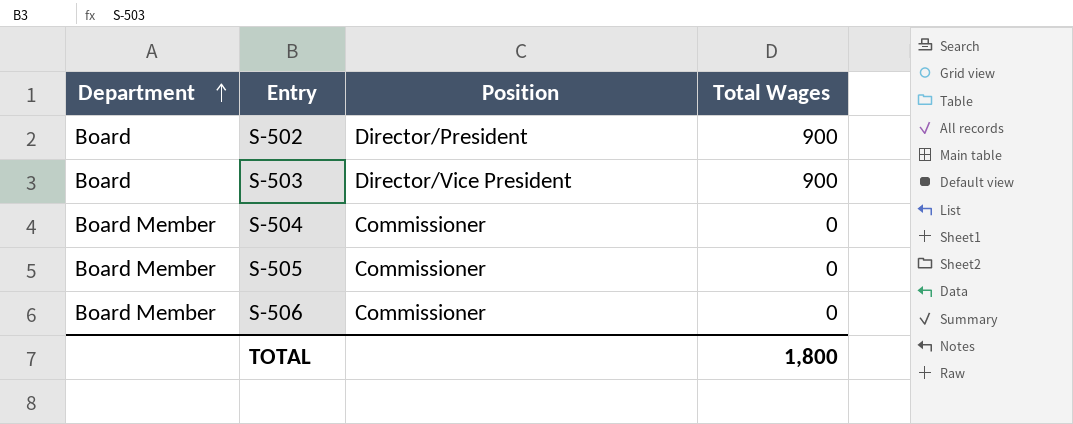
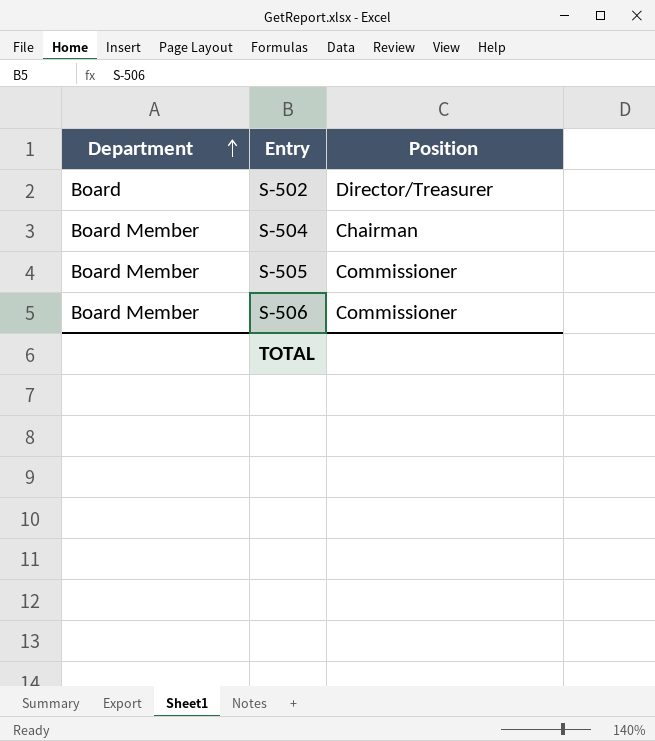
column Total Wages | position: 4 -> none
row S-503: Board | Director/Vice President | 900 -> none
S-502 | Position: Director/President -> Director/Treasurer
S-504 | Position: Commissioner -> Chairman

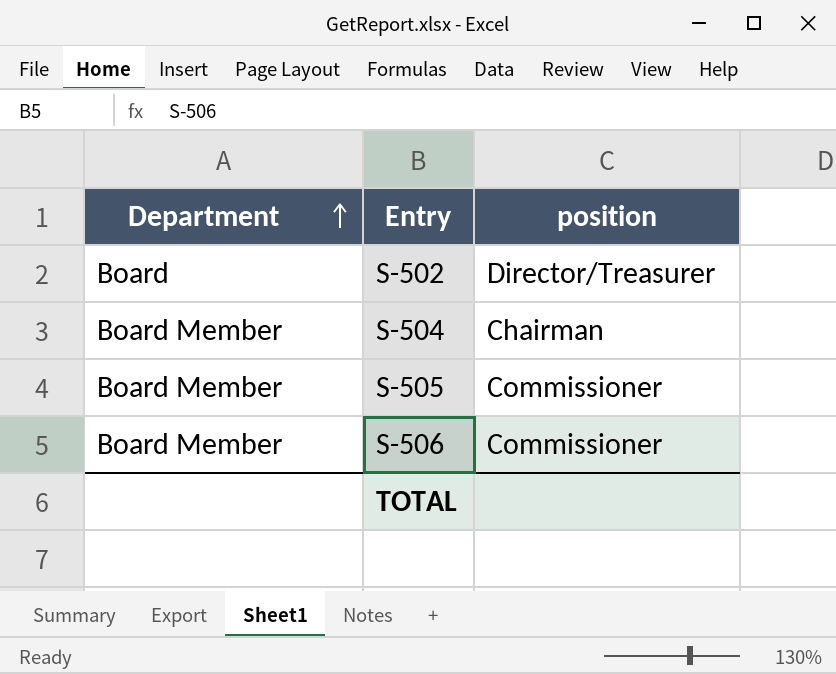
column name: Position -> position

